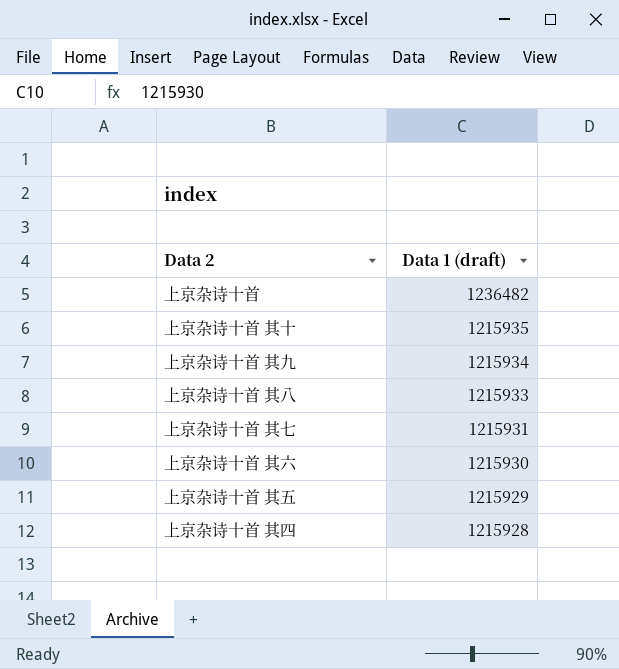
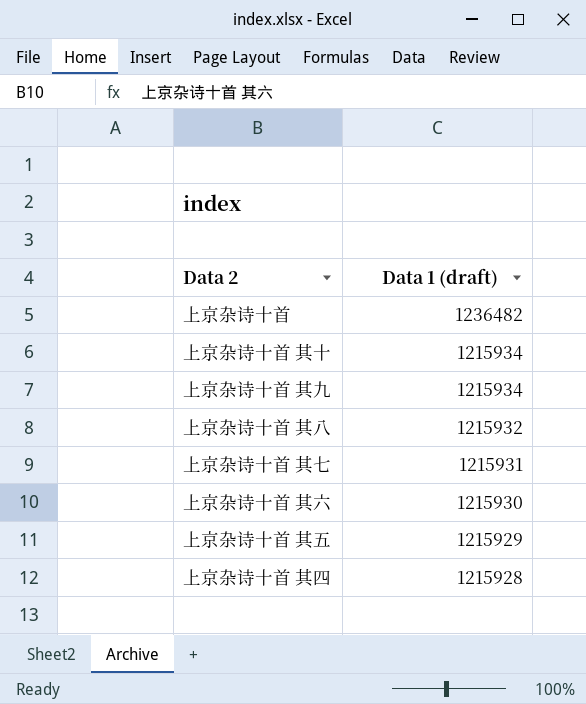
上京杂诗十首 其十 | Data 1 (draft): 1215935 -> 1215934
上京杂诗十首 其八 | Data 1 (draft): 1215933 -> 1215932

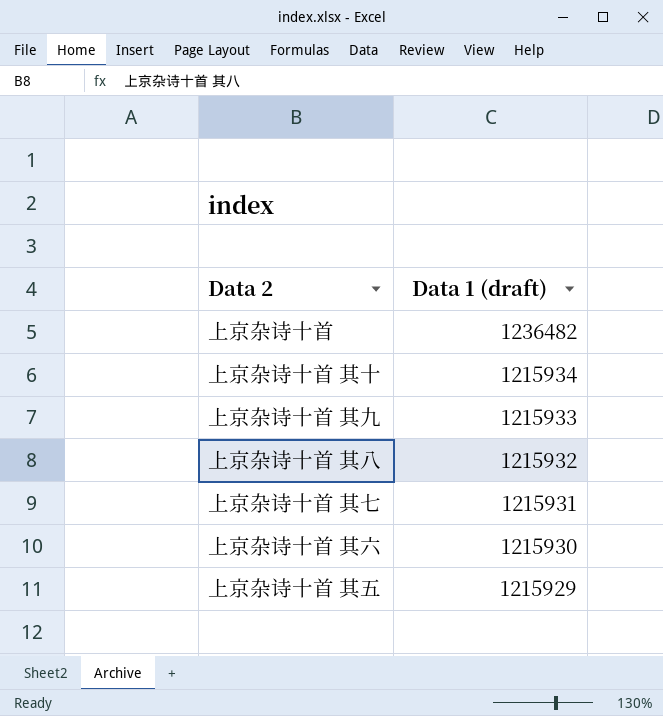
row 上京杂诗十首 其四: 1215928 -> none
上京杂诗十首 其九 | Data 1 (draft): 1215934 -> 1215933

